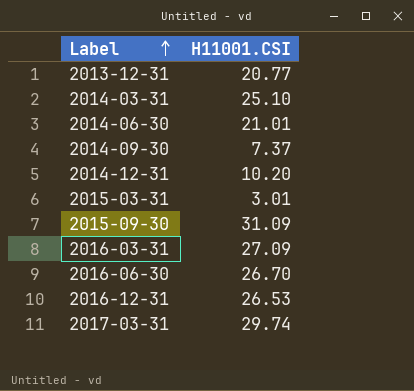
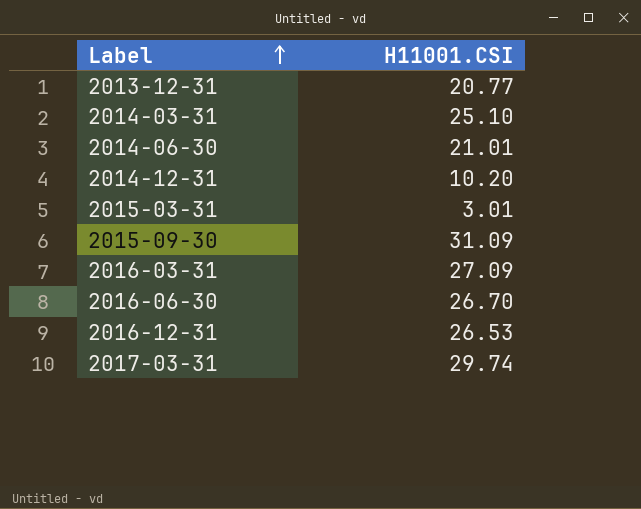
row 2014-09-30: 7.37 -> none

